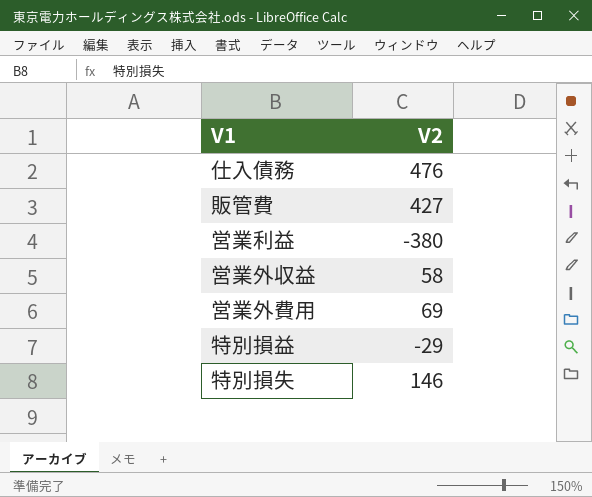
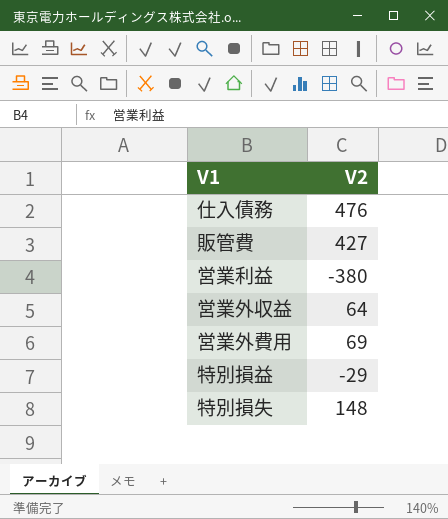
営業外収益 | V2: 58 -> 64
特別損失 | V2: 146 -> 148

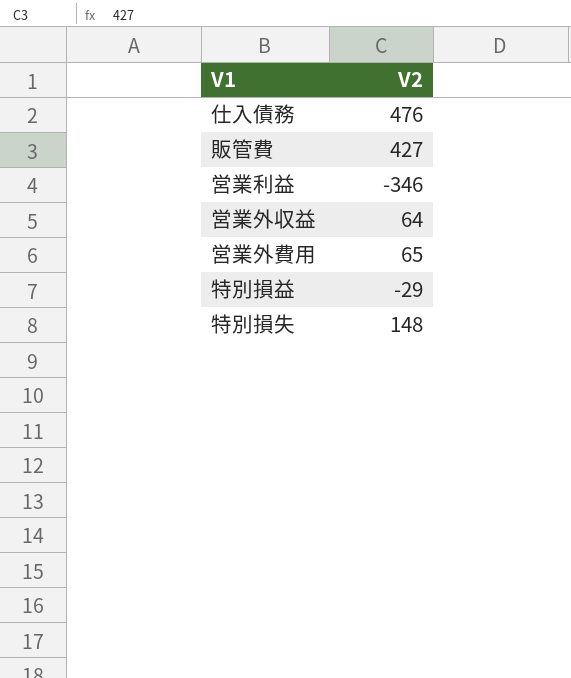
営業利益 | V2: -380 -> -346
営業外費用 | V2: 69 -> 65

